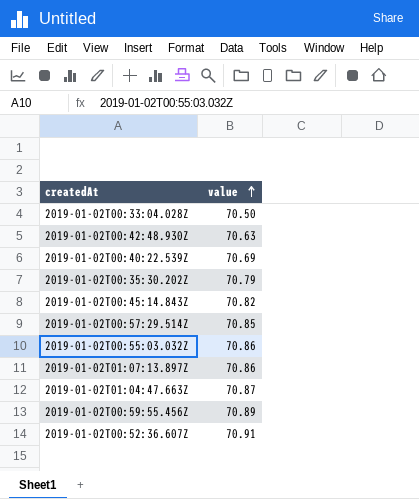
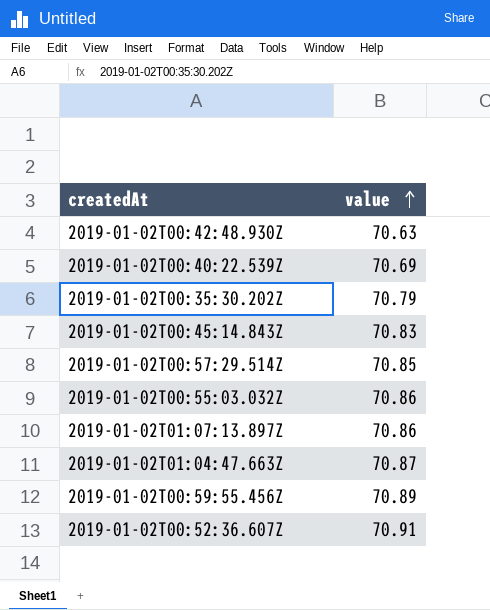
row 2019-01-02T00:33:04.028Z: 70.50 -> none
2019-01-02T00:45:14.843Z | value: 70.82 -> 70.83

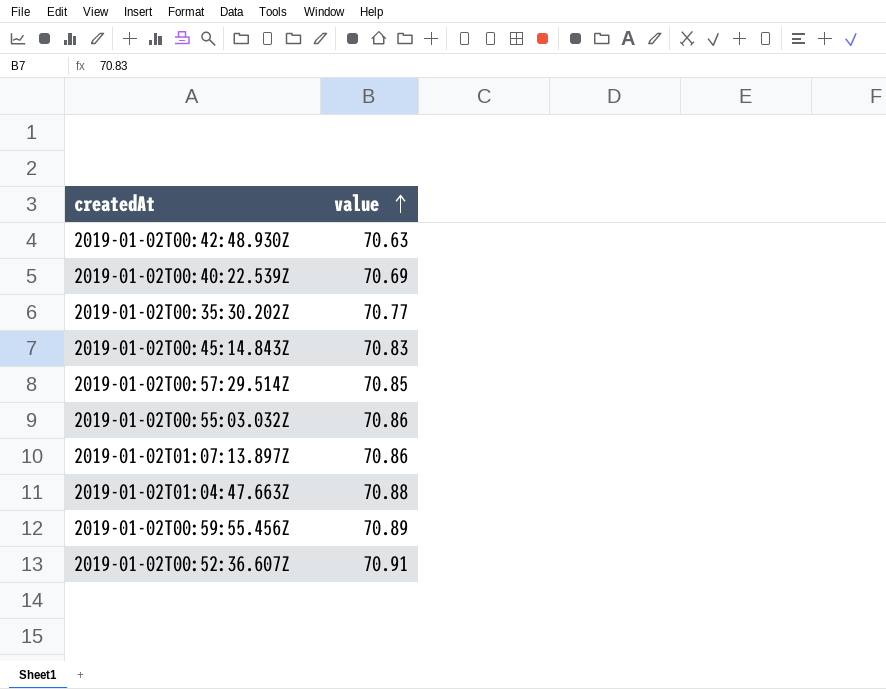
2019-01-02T00:35:30.202Z | value: 70.79 -> 70.77
2019-01-02T01:04:47.663Z | value: 70.87 -> 70.88

